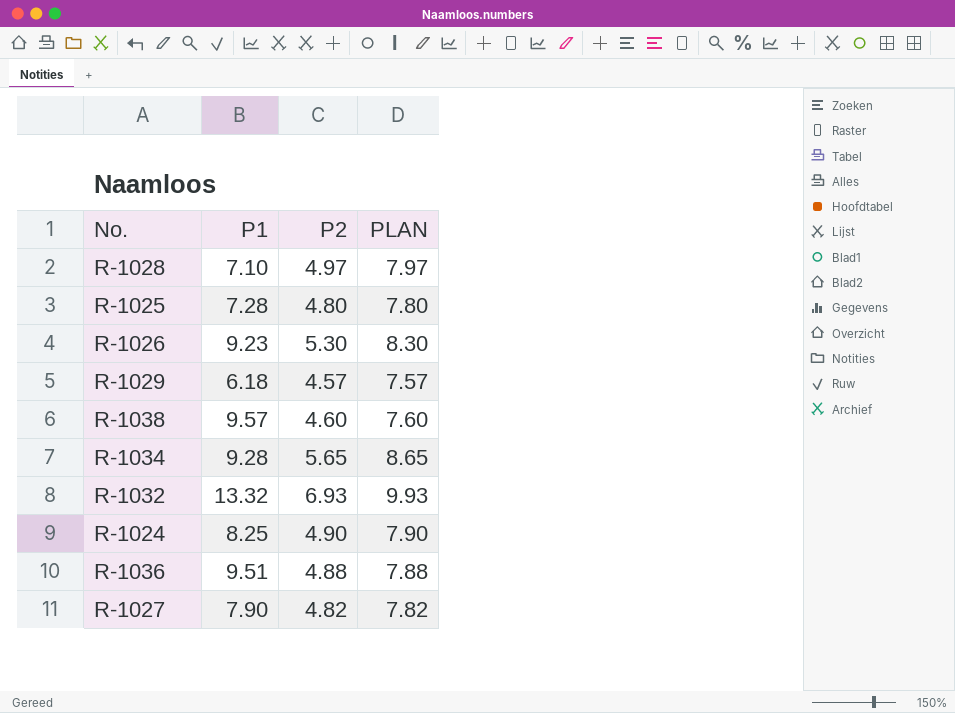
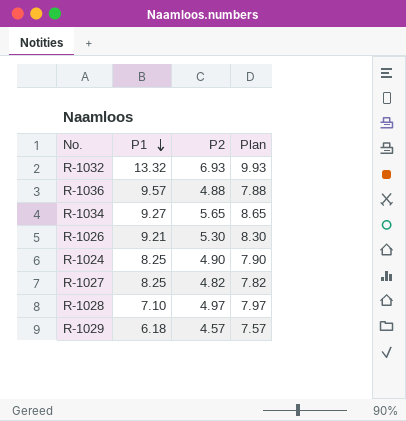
row order: none -> P1 descending
column name: PLAN -> Plan
row R-1025: 7.28 | 4.80 | 7.80 -> none
row R-1038: 9.57 | 4.60 | 7.60 -> none
R-1036 | P1: 9.51 -> 9.57
R-1034 | P1: 9.28 -> 9.27
R-1026 | P1: 9.23 -> 9.21
R-1027 | P1: 7.90 -> 8.25

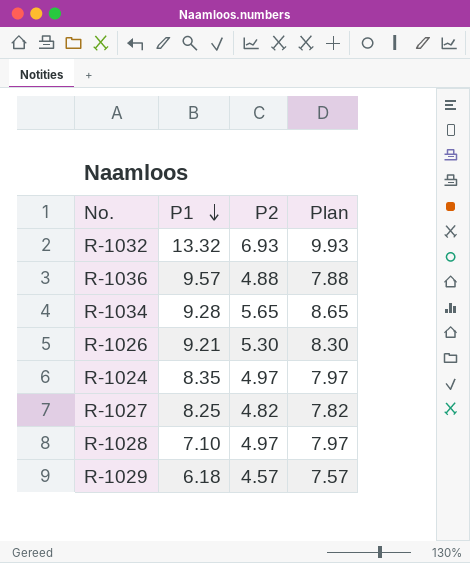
R-1034 | P1: 9.27 -> 9.28
R-1024 | P1: 8.25 -> 8.35
R-1024 | P2: 4.90 -> 4.97
R-1024 | Plan: 7.90 -> 7.97

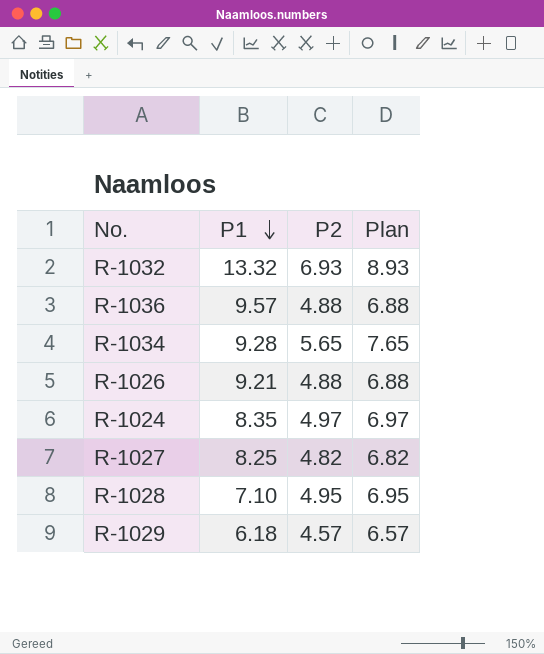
column Plan | formula: [P2] + 3 -> [P2] + 2
R-1026 | P2: 5.30 -> 4.88
R-1028 | P2: 4.97 -> 4.95

